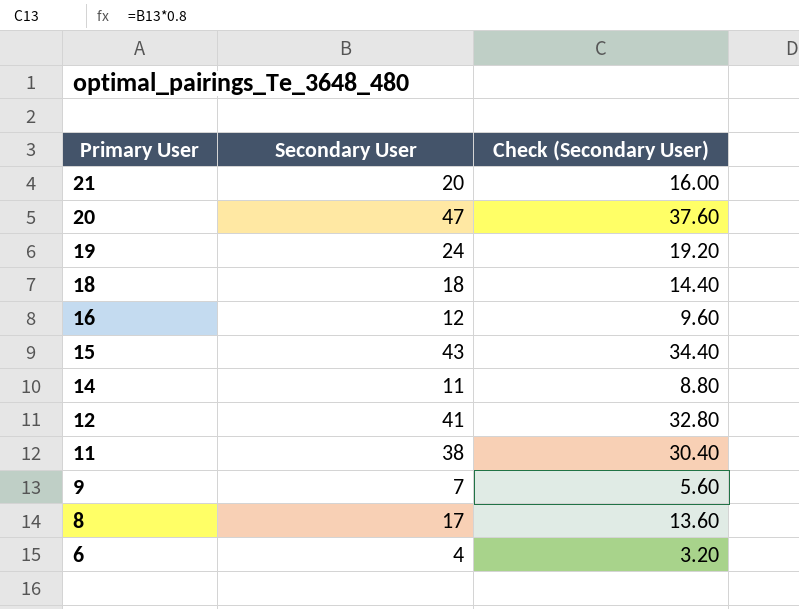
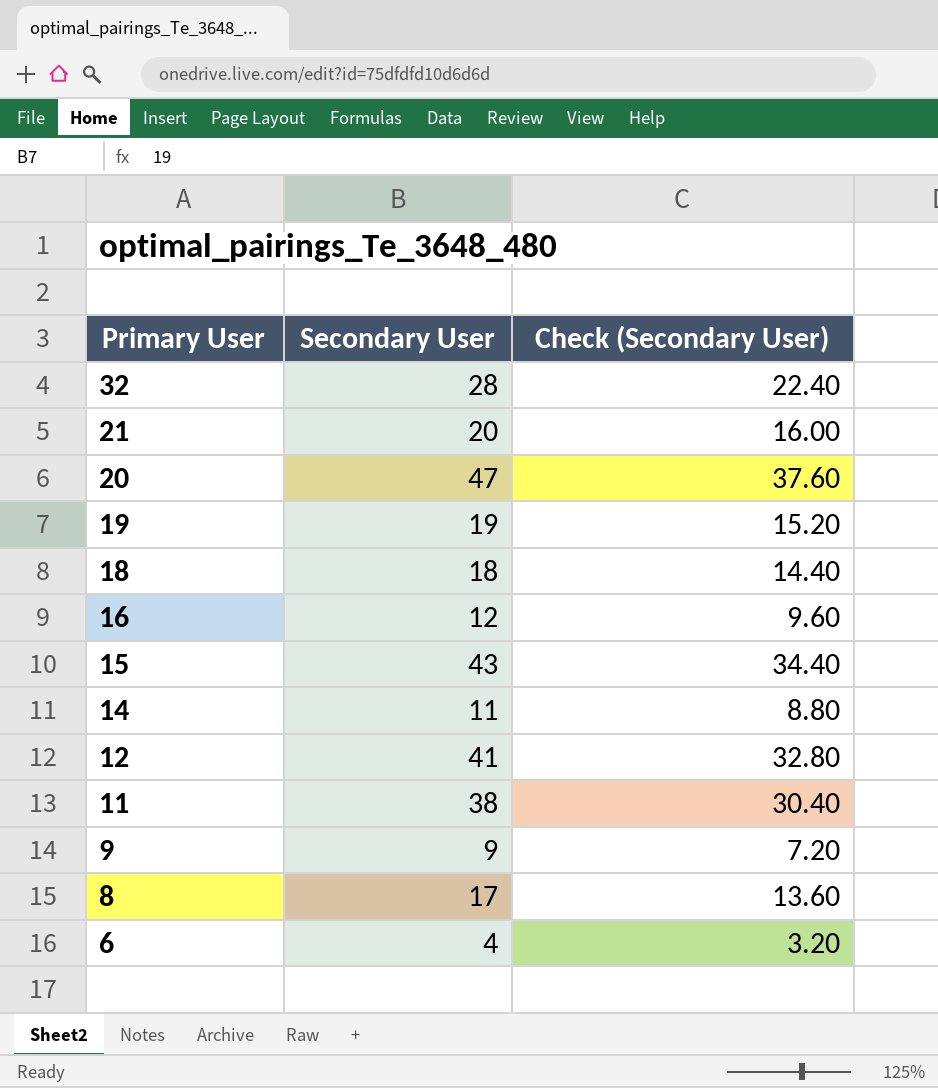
row 32: none -> 28 | 22.40
19 | Secondary User: 24 -> 19
19 | Check (Secondary User): 19.20 -> 15.20
9 | Secondary User: 7 -> 9
9 | Check (Secondary User): 5.60 -> 7.20

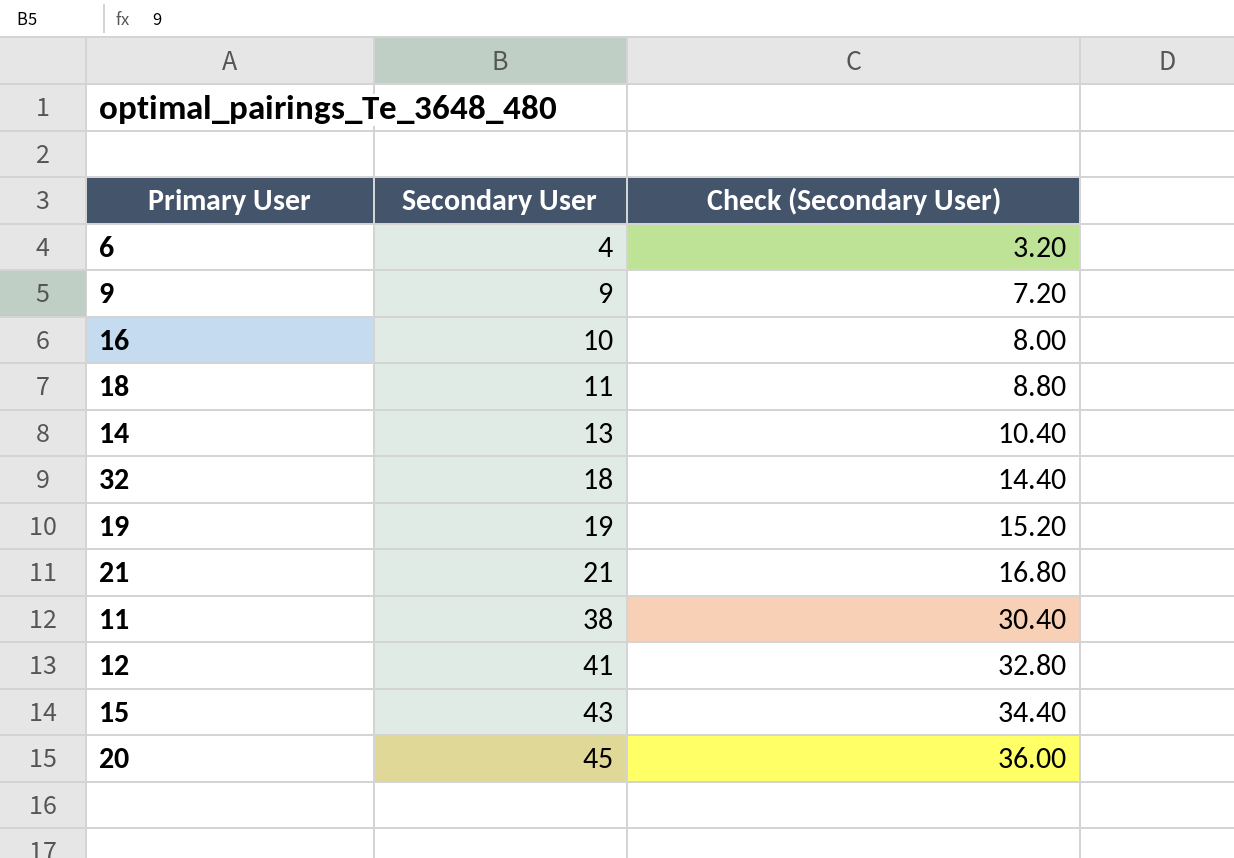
row order: Primary User descending -> Secondary User ascending
row 8: 17 | 13.60 -> none
16 | Secondary User: 12 -> 10
16 | Check (Secondary User): 9.60 -> 8.00
18 | Secondary User: 18 -> 11
18 | Check (Secondary User): 14.40 -> 8.80
14 | Secondary User: 11 -> 13
14 | Check (Secondary User): 8.80 -> 10.40
32 | Secondary User: 28 -> 18
32 | Check (Secondary User): 22.40 -> 14.40
21 | Secondary User: 20 -> 21
21 | Check (Secondary User): 16.00 -> 16.80
20 | Secondary User: 47 -> 45
20 | Check (Secondary User): 37.60 -> 36.00

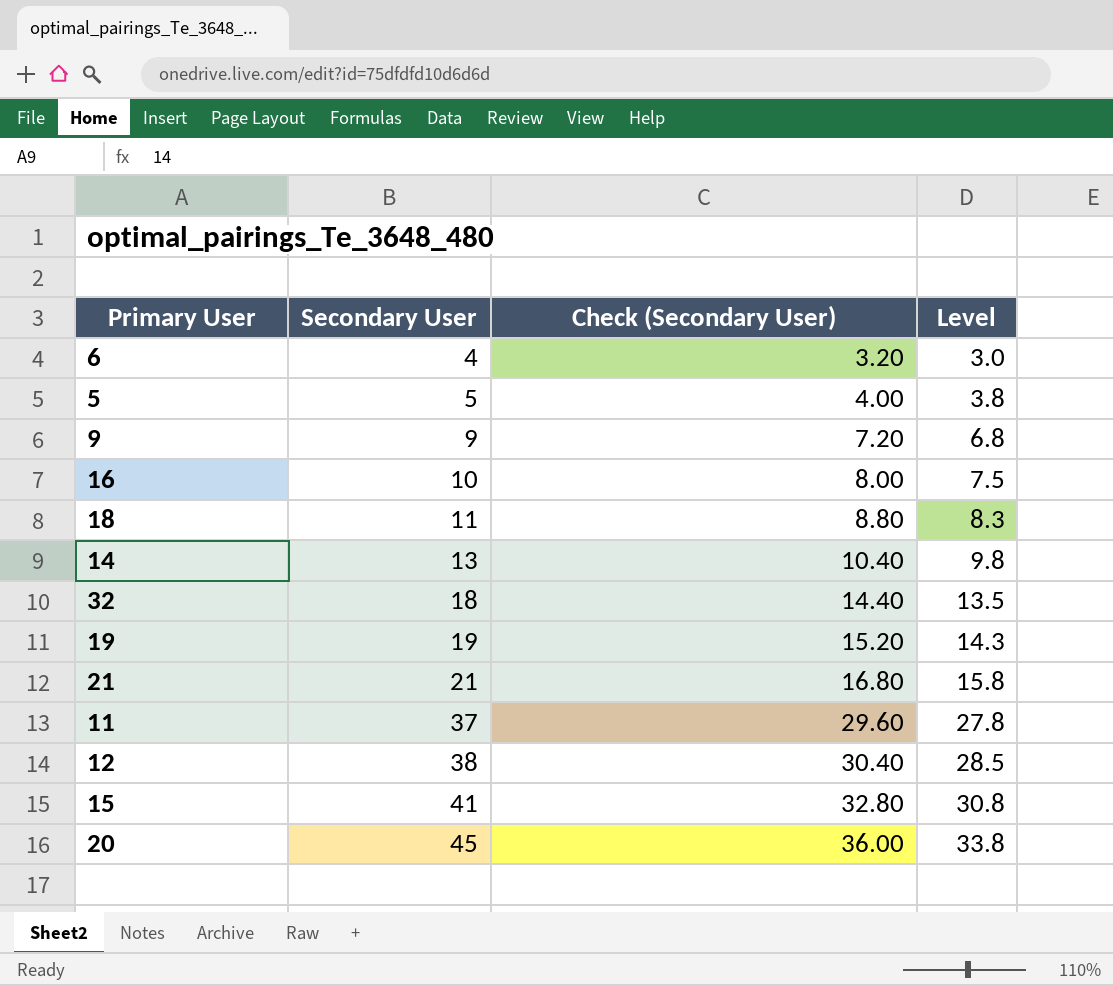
column Level | formula: none -> [Secondary User] * 0.75
row 5: none -> 5 | 4.00 | 3.8
11 | Secondary User: 38 -> 37
11 | Check (Secondary User): 30.40 -> 29.60
12 | Secondary User: 41 -> 38
12 | Check (Secondary User): 32.80 -> 30.40
15 | Secondary User: 43 -> 41
15 | Check (Secondary User): 34.40 -> 32.80

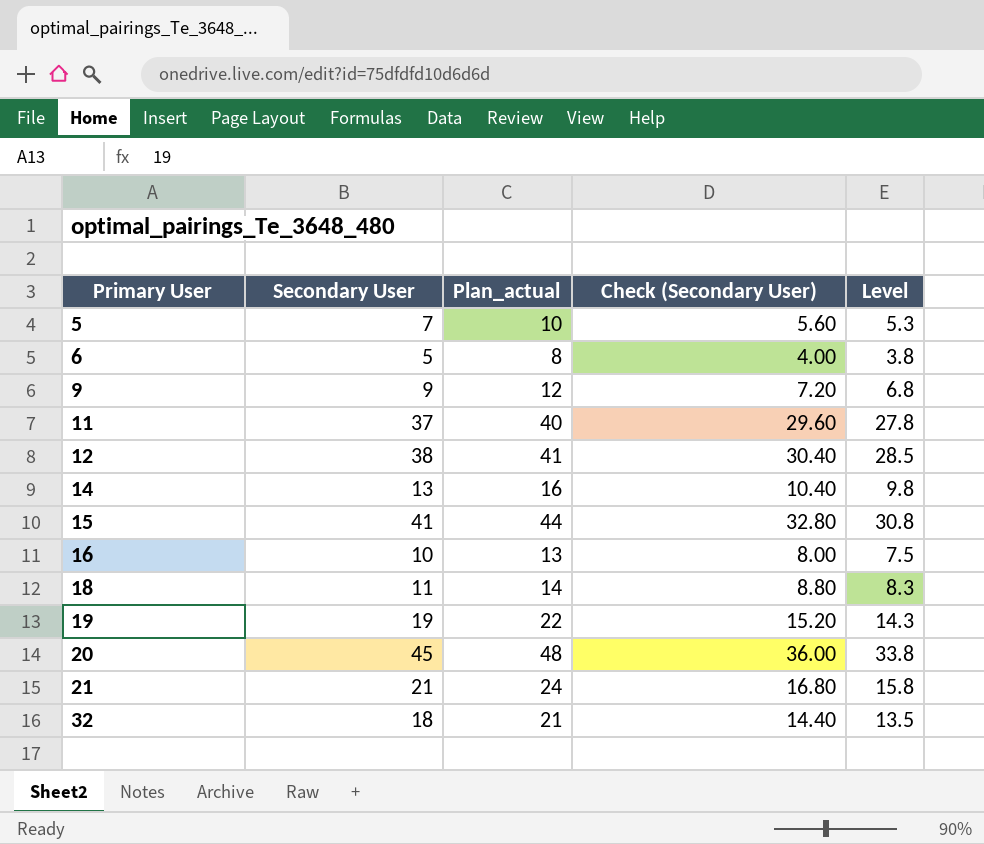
row order: Secondary User ascending -> Primary User ascending
column Plan_actual | formula: none -> [Secondary User] + 3
5 | Secondary User: 5 -> 7
5 | Check (Secondary User): 4.00 -> 5.60
5 | Level: 3.8 -> 5.3
6 | Secondary User: 4 -> 5
6 | Check (Secondary User): 3.20 -> 4.00
6 | Level: 3.0 -> 3.8

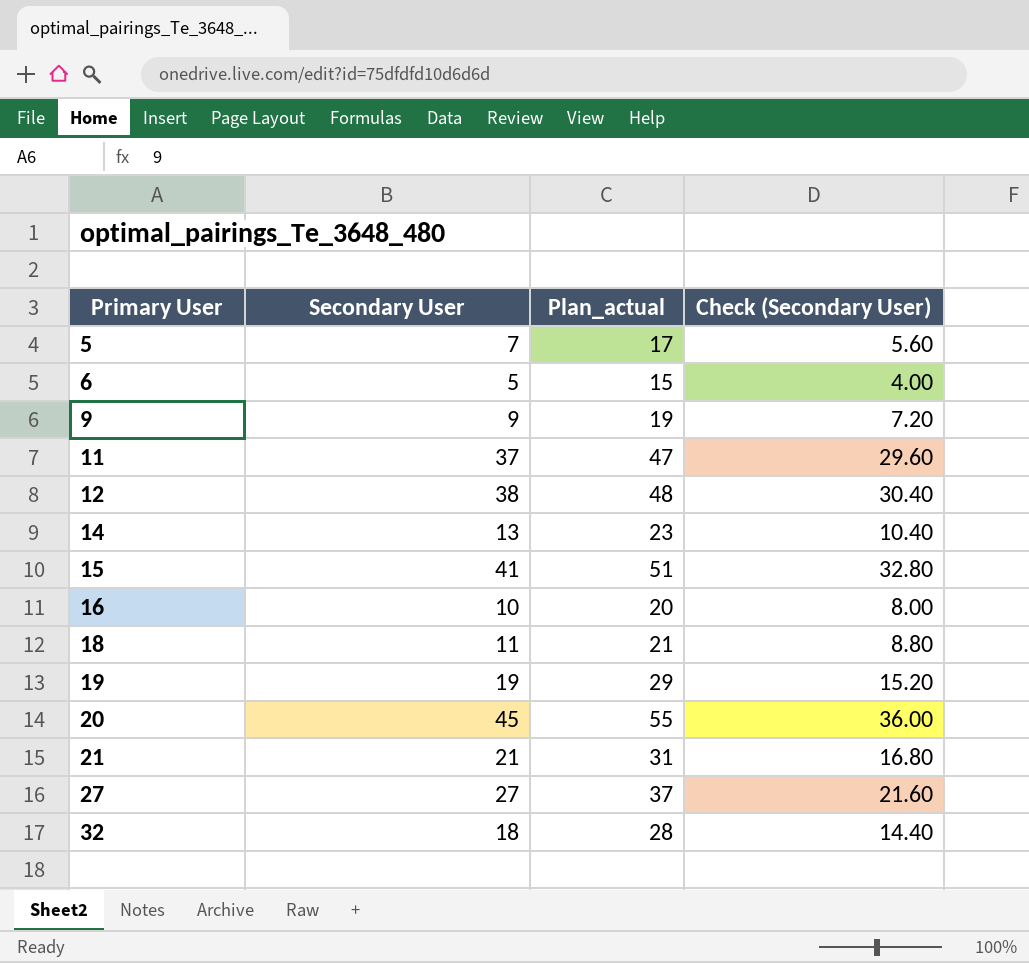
column Level | formula: [Secondary User] * 0.75 -> none
column Plan_actual | formula: [Secondary User] + 3 -> [Secondary User] + 10
row 27: none -> 27 | 37 | 21.60

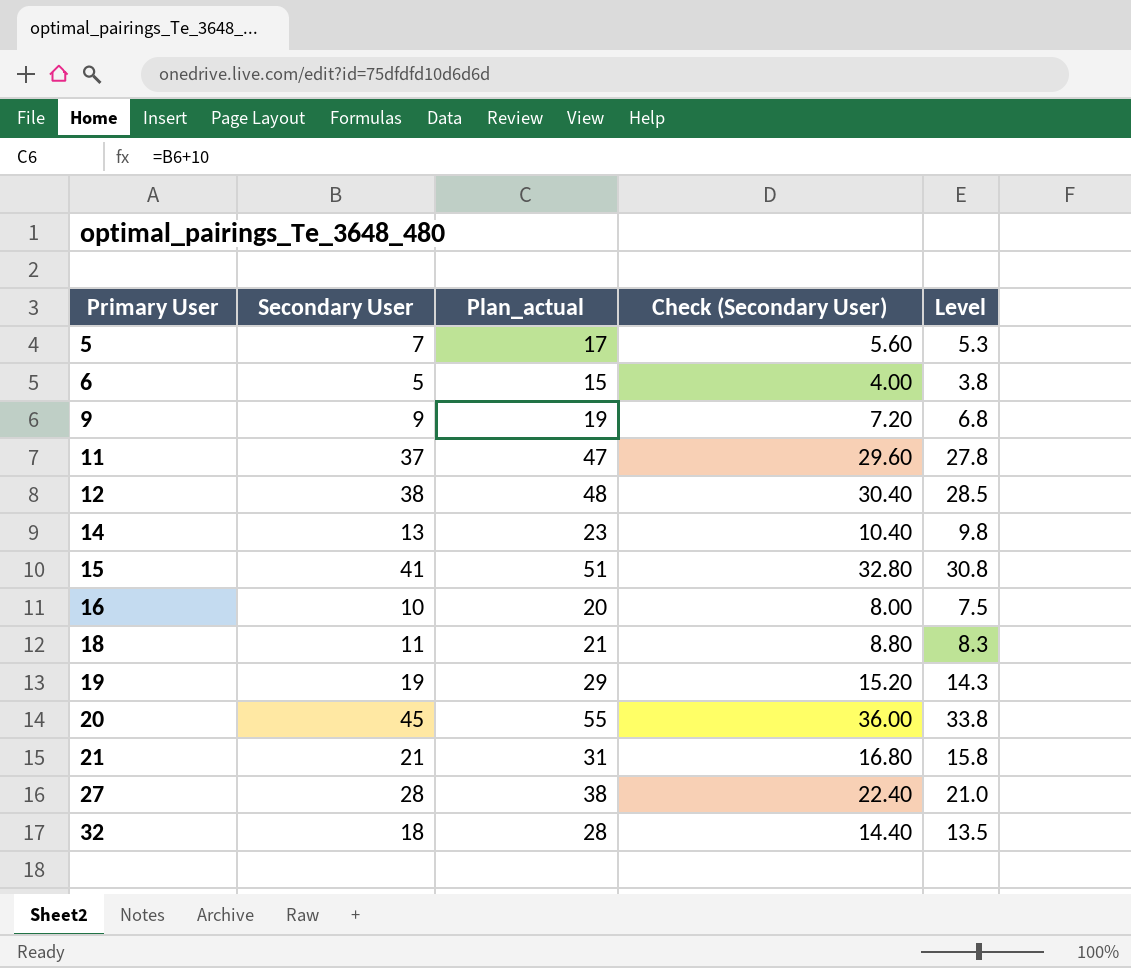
column Level | formula: none -> [Secondary User] * 0.75
27 | Secondary User: 27 -> 28
27 | Plan_actual: 37 -> 38
27 | Check (Secondary User): 21.60 -> 22.40

